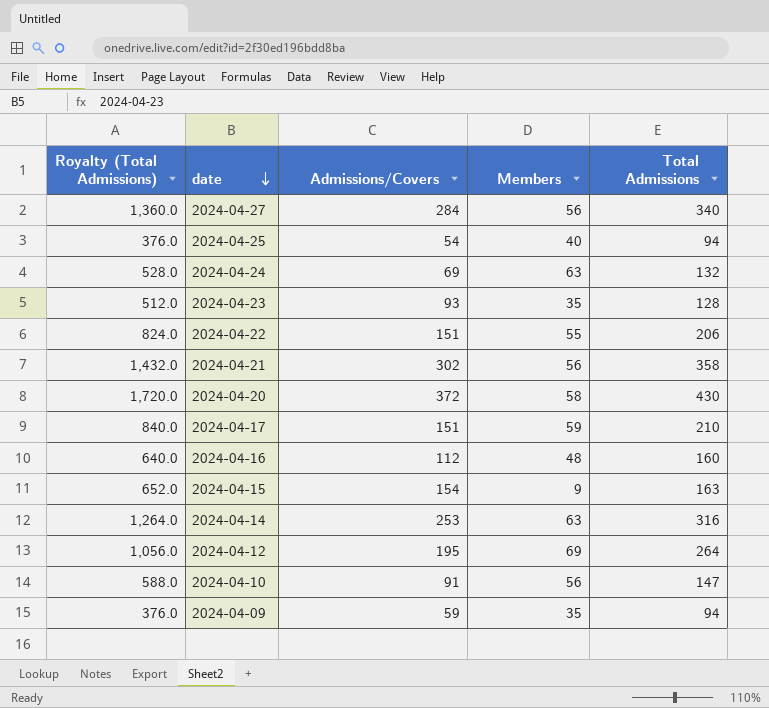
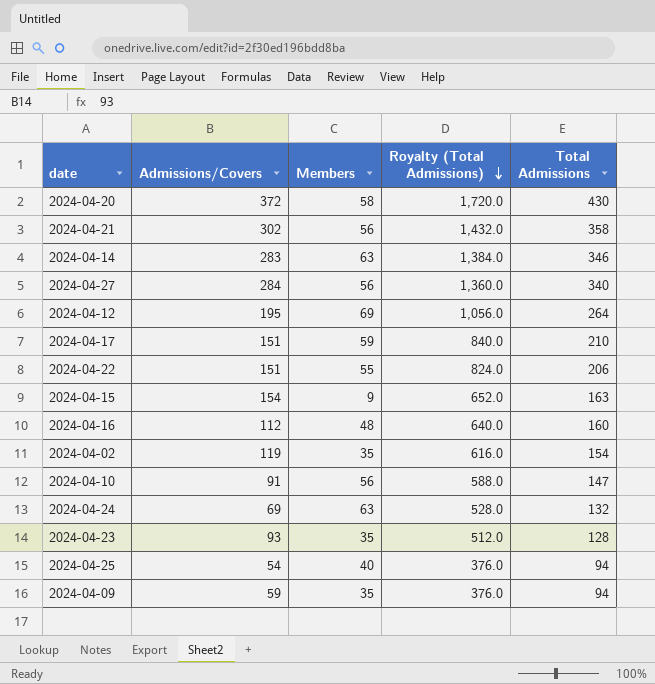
row order: date descending -> Royalty (Total Admissions) descending
column Royalty (Total Admissions) | position: 1 -> 4
2024-04-14 | Admissions/Covers: 253 -> 283
2024-04-14 | Royalty (Total Admissions): 1,264.0 -> 1,384.0
2024-04-14 | Total Admissions: 316 -> 346
row 2024-04-02: none -> 119 | 35 | 616.0 | 154

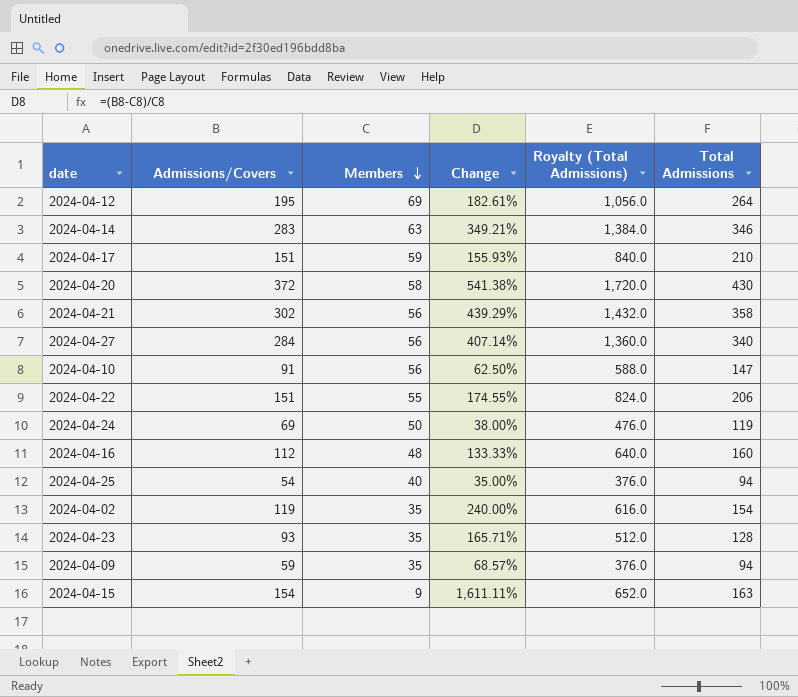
row order: Royalty (Total Admissions) descending -> Members descending
column Change | formula: none -> ([Admissions/Covers] - [Members]) / [Members]
2024-04-24 | Members: 63 -> 50
2024-04-24 | Royalty (Total Admissions): 528.0 -> 476.0
2024-04-24 | Total Admissions: 132 -> 119

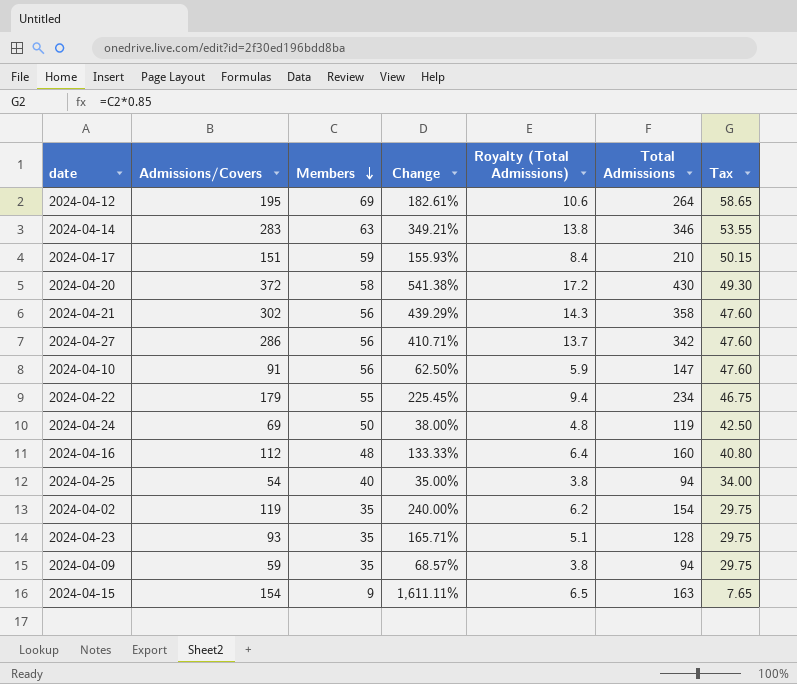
column Royalty (Total Admissions) | formula: [Total Admissions] * 4 -> [Total Admissions] * 0.04
column Tax | formula: none -> [Members] * 0.85
2024-04-27 | Admissions/Covers: 284 -> 286
2024-04-27 | Change: 407.14% -> 410.71%
2024-04-27 | Total Admissions: 340 -> 342
2024-04-22 | Admissions/Covers: 151 -> 179
2024-04-22 | Change: 174.55% -> 225.45%
2024-04-22 | Total Admissions: 206 -> 234

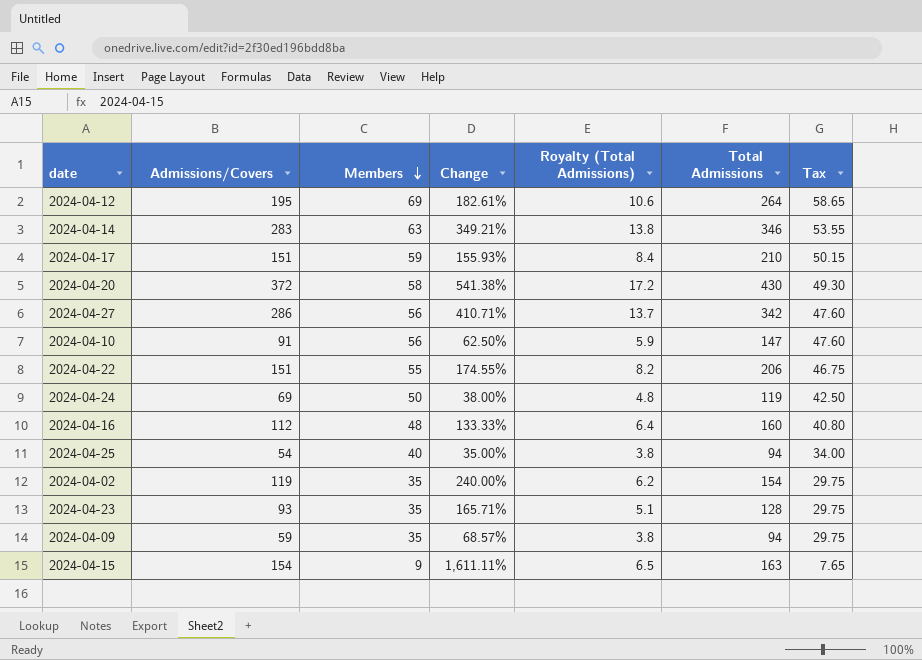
row 2024-04-21: 302 | 56 | 439.29% | 14.3 | 358 | 47.60 -> none
2024-04-22 | Admissions/Covers: 179 -> 151
2024-04-22 | Change: 225.45% -> 174.55%
2024-04-22 | Royalty (Total Admissions): 9.4 -> 8.2
2024-04-22 | Total Admissions: 234 -> 206

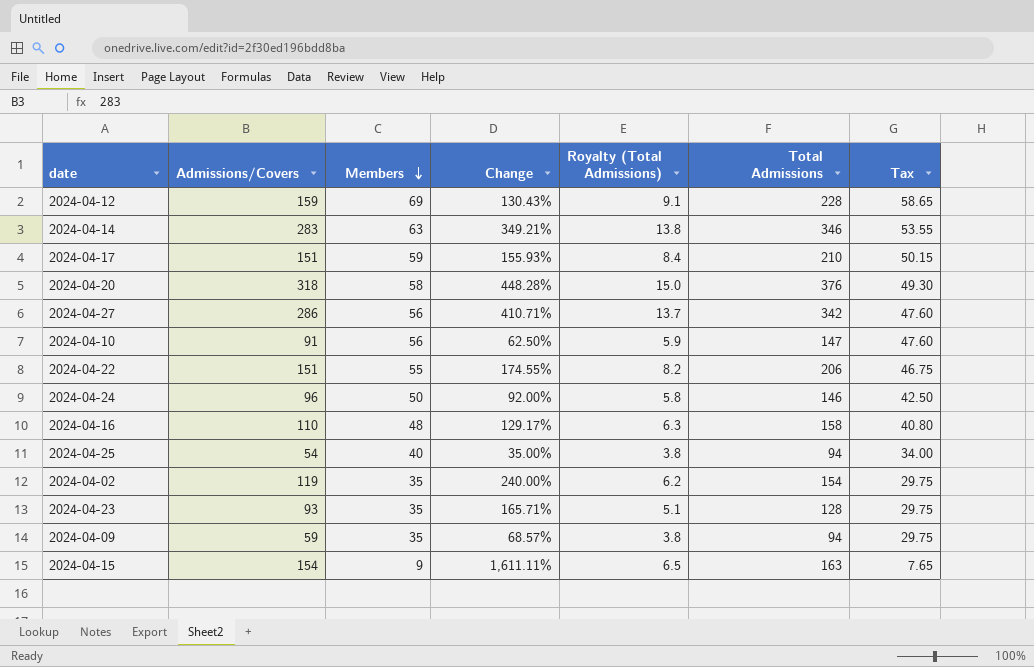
2024-04-12 | Admissions/Covers: 195 -> 159
2024-04-12 | Change: 182.61% -> 130.43%
2024-04-12 | Royalty (Total Admissions): 10.6 -> 9.1
2024-04-12 | Total Admissions: 264 -> 228
2024-04-20 | Admissions/Covers: 372 -> 318
2024-04-20 | Change: 541.38% -> 448.28%
2024-04-20 | Royalty (Total Admissions): 17.2 -> 15.0
2024-04-20 | Total Admissions: 430 -> 376
2024-04-24 | Admissions/Covers: 69 -> 96
2024-04-24 | Change: 38.00% -> 92.00%
2024-04-24 | Royalty (Total Admissions): 4.8 -> 5.8
2024-04-24 | Total Admissions: 119 -> 146
2024-04-16 | Admissions/Covers: 112 -> 110
2024-04-16 | Change: 133.33% -> 129.17%
2024-04-16 | Royalty (Total Admissions): 6.4 -> 6.3
2024-04-16 | Total Admissions: 160 -> 158

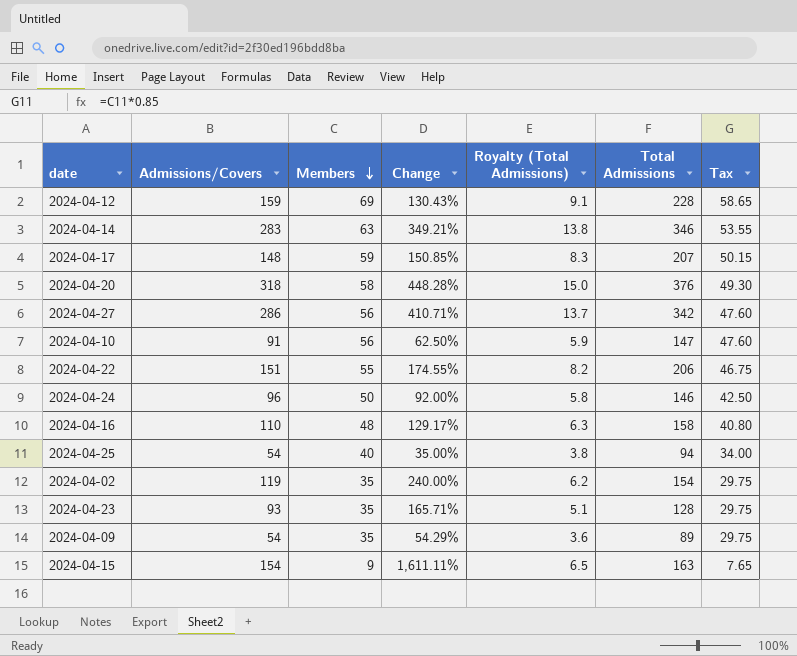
2024-04-17 | Admissions/Covers: 151 -> 148
2024-04-17 | Change: 155.93% -> 150.85%
2024-04-17 | Royalty (Total Admissions): 8.4 -> 8.3
2024-04-17 | Total Admissions: 210 -> 207
2024-04-09 | Admissions/Covers: 59 -> 54
2024-04-09 | Change: 68.57% -> 54.29%
2024-04-09 | Royalty (Total Admissions): 3.8 -> 3.6
2024-04-09 | Total Admissions: 94 -> 89

